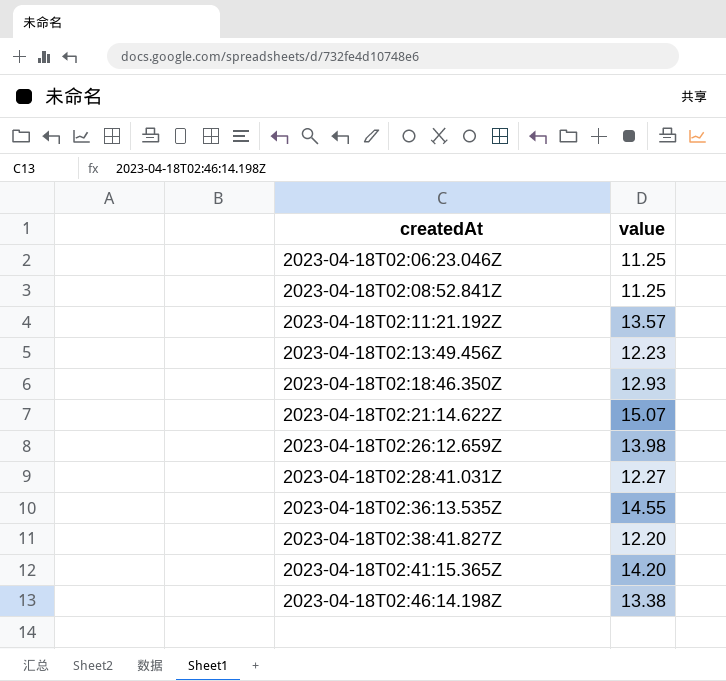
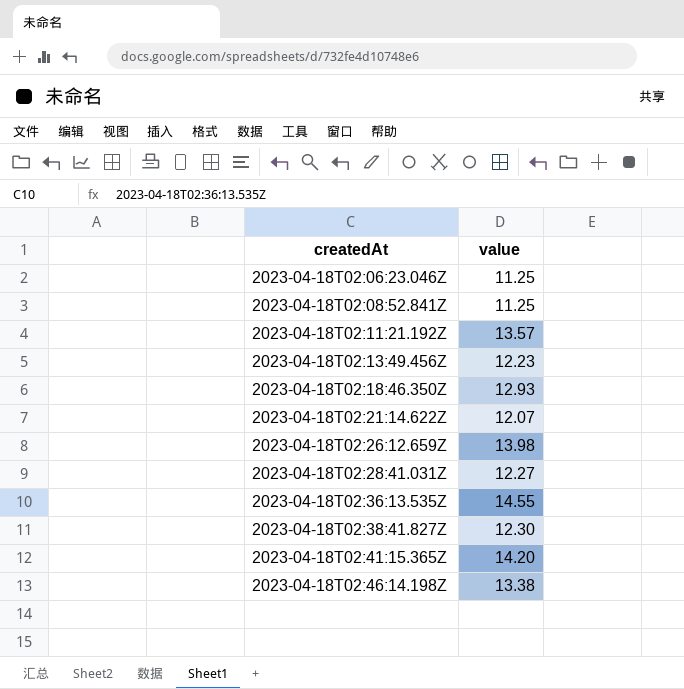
2023-04-18T02:21:14.622Z | value: 15.07 -> 12.07
2023-04-18T02:38:41.827Z | value: 12.20 -> 12.30

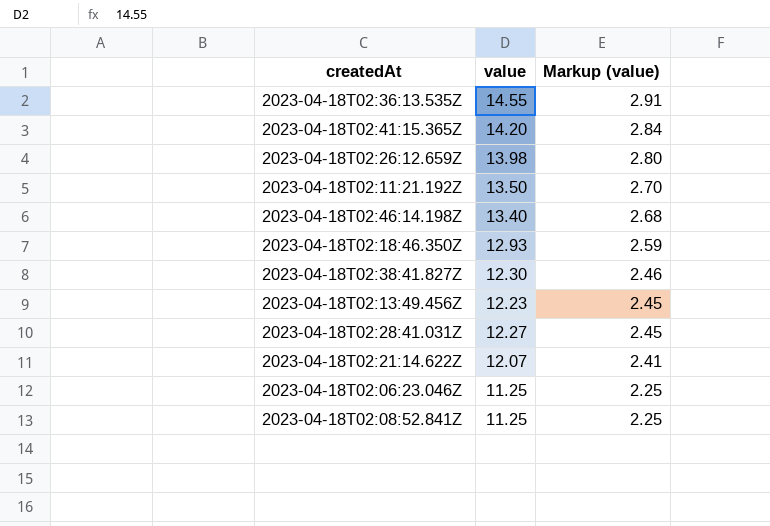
row order: createdAt ascending -> Markup (value) descending
column Markup (value) | formula: none -> [value] * 0.2
2023-04-18T02:11:21.192Z | value: 13.57 -> 13.50
2023-04-18T02:46:14.198Z | value: 13.38 -> 13.40

